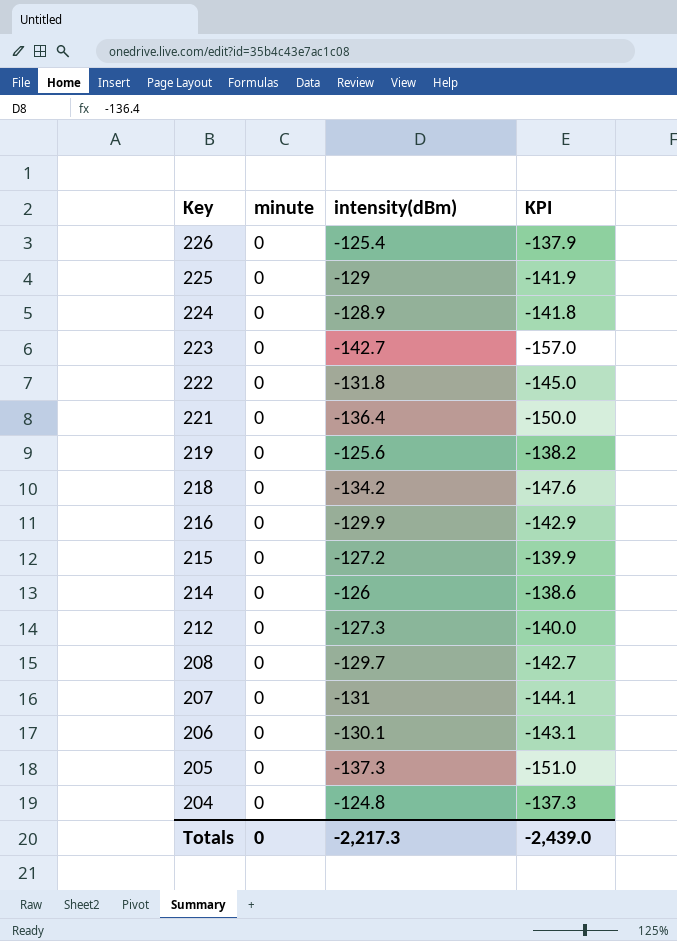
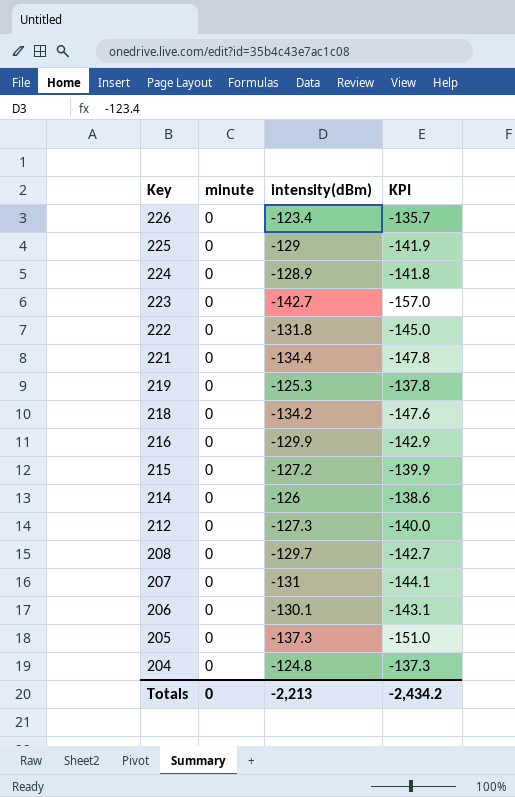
226 | intensity(dBm): -125.4 -> -123.4
226 | KPI: -137.9 -> -135.7
221 | intensity(dBm): -136.4 -> -134.4
221 | KPI: -150.0 -> -147.8
219 | intensity(dBm): -125.6 -> -125.3
219 | KPI: -138.2 -> -137.8
Totals | intensity(dBm): -2,217.3 -> -2,213
Totals | KPI: -2,439.0 -> -2,434.2

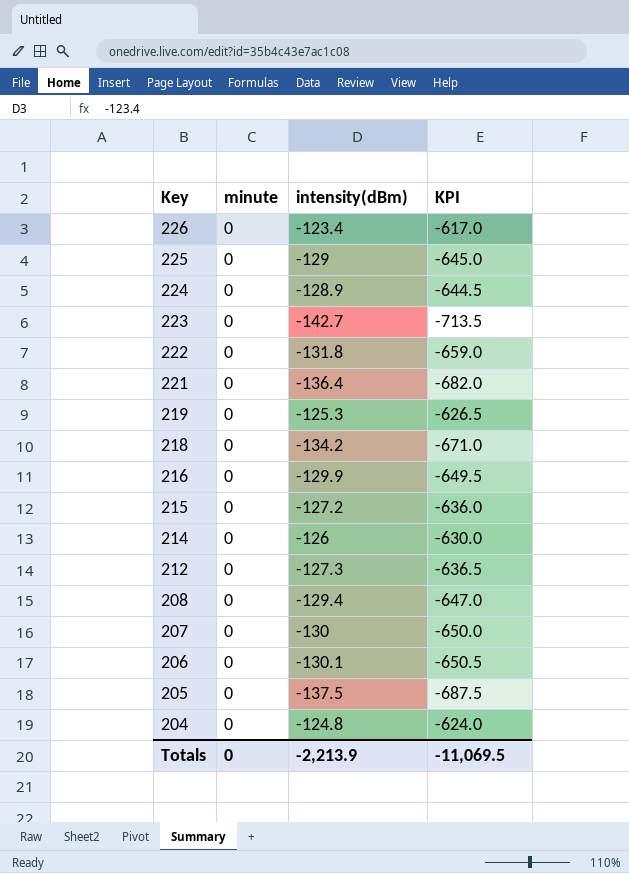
column KPI | formula: [intensity(dBm)] * 1.1 -> [intensity(dBm)] * 5
221 | intensity(dBm): -134.4 -> -136.4
208 | intensity(dBm): -129.7 -> -129.4
207 | intensity(dBm): -131 -> -130
205 | intensity(dBm): -137.3 -> -137.5
Totals | intensity(dBm): -2,213 -> -2,213.9
Totals | KPI: -2,434.2 -> -11,069.5

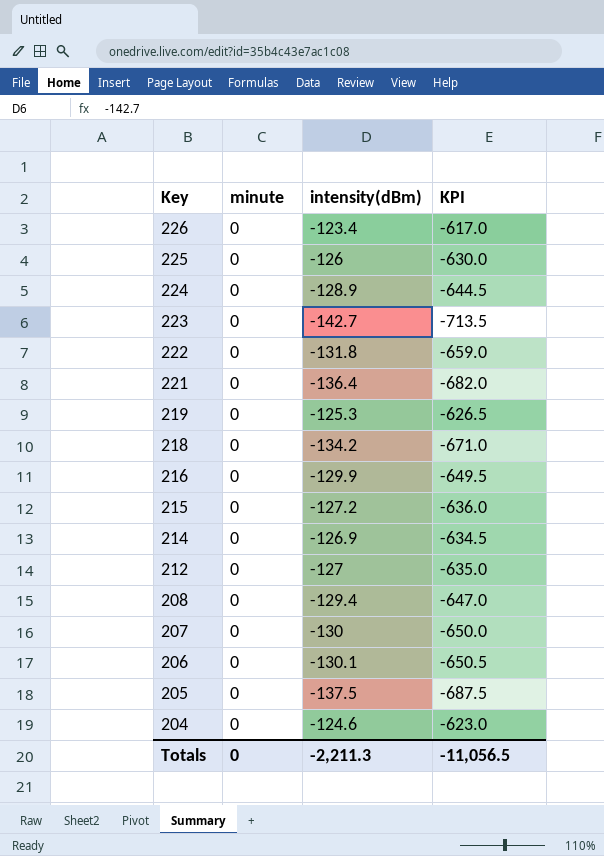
225 | intensity(dBm): -129 -> -126
225 | KPI: -645.0 -> -630.0
214 | intensity(dBm): -126 -> -126.9
214 | KPI: -630.0 -> -634.5
212 | intensity(dBm): -127.3 -> -127
212 | KPI: -636.5 -> -635.0
204 | intensity(dBm): -124.8 -> -124.6
204 | KPI: -624.0 -> -623.0
Totals | intensity(dBm): -2,213.9 -> -2,211.3
Totals | KPI: -11,069.5 -> -11,056.5

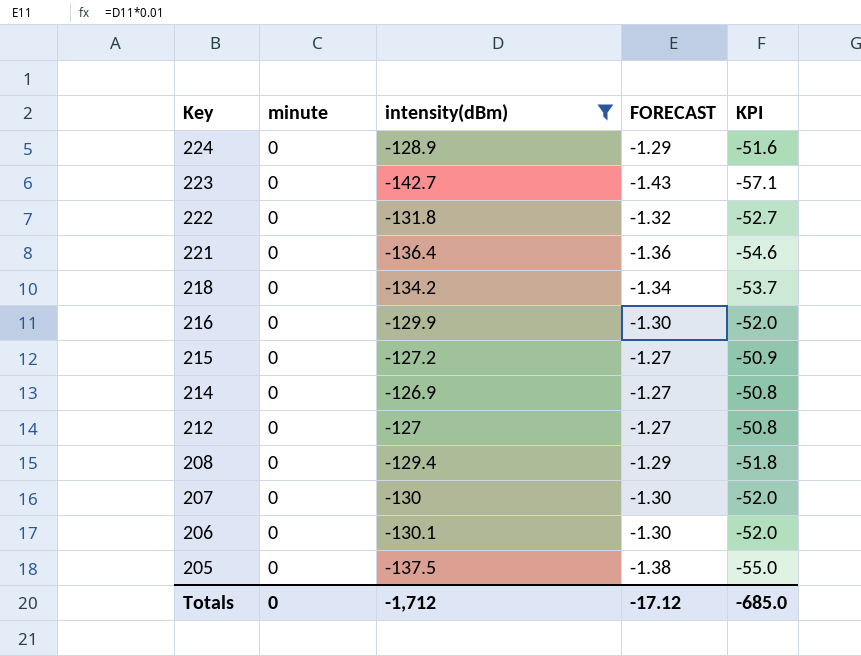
filter: none -> intensity(dBm) <= -126.9
column FORECAST | formula: none -> [intensity(dBm)] * 0.01
column KPI | formula: [intensity(dBm)] * 5 -> [intensity(dBm)] * 0.4
Totals | intensity(dBm): -2,211.3 -> -1,712
Totals | KPI: -11,056.5 -> -685.0

